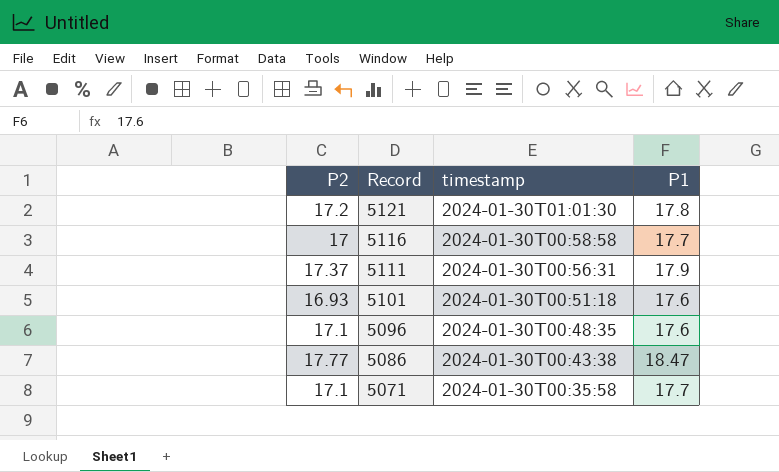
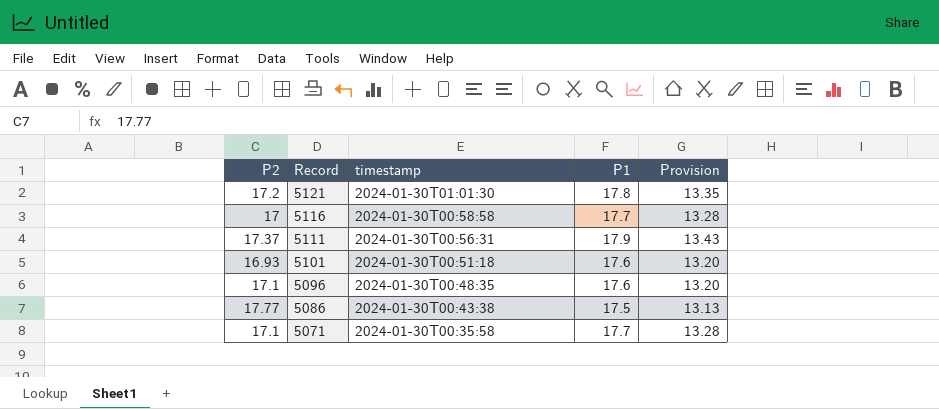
column Provision | formula: none -> [P1] * 0.75
5086 | P1: 18.47 -> 17.5

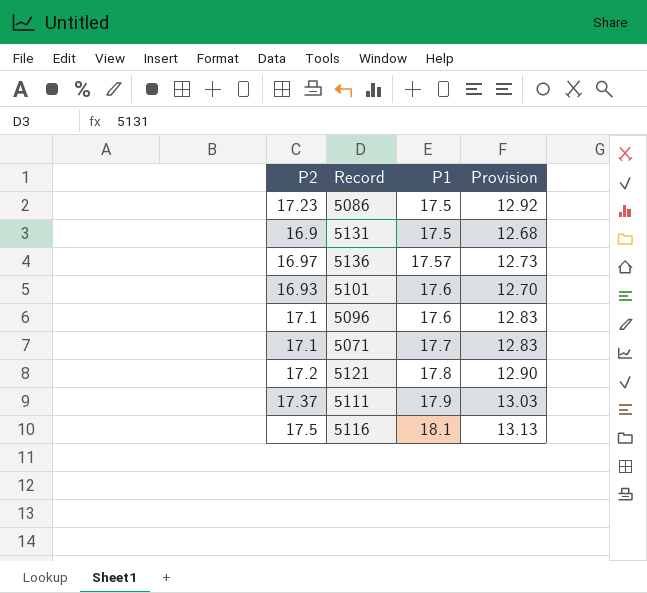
row order: Record descending -> P1 ascending
column timestamp | position: 3 -> none
column Provision | formula: [P1] * 0.75 -> [P2] * 0.75
5086 | P2: 17.77 -> 17.23
row 5131: none -> 16.9 | 17.5 | 12.68
row 5136: none -> 16.97 | 17.57 | 12.73
5116 | P2: 17 -> 17.5
5116 | P1: 17.7 -> 18.1

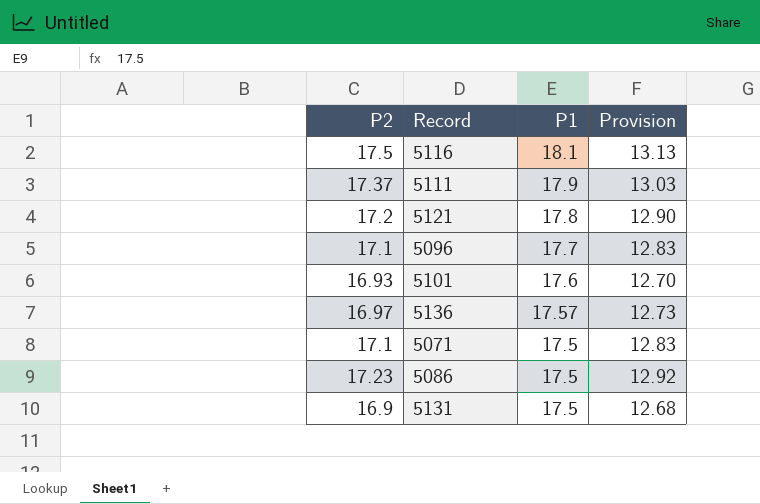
row order: P1 ascending -> P1 descending
5096 | P1: 17.6 -> 17.7
5071 | P1: 17.7 -> 17.5

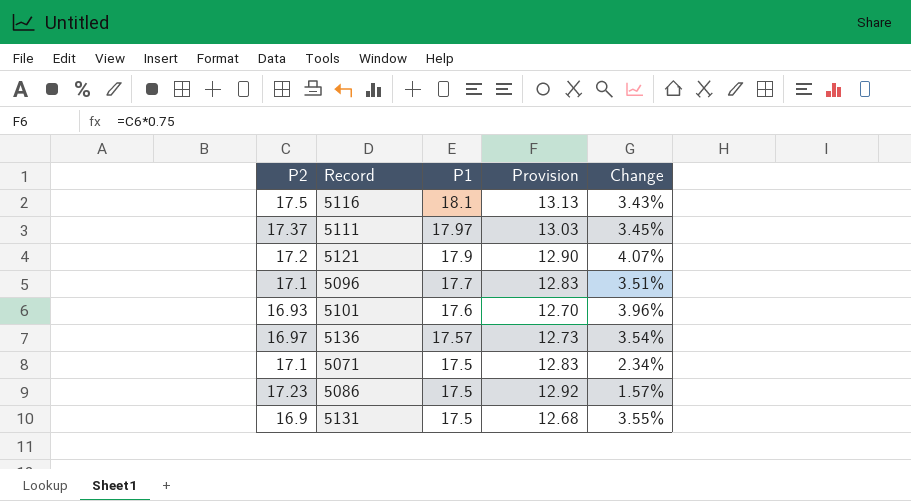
column Change | formula: none -> ([P1] - [P2]) / [P2]
5111 | P1: 17.9 -> 17.97
5121 | P1: 17.8 -> 17.9

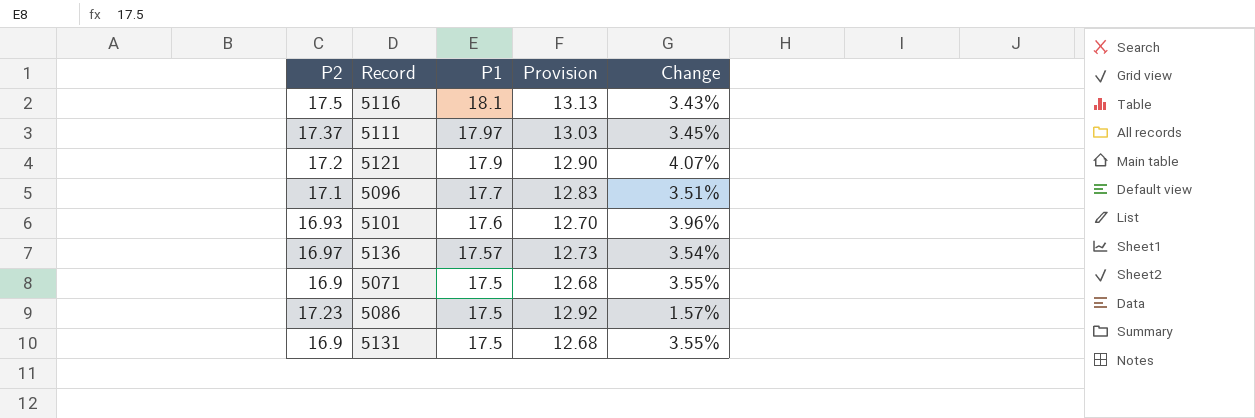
5071 | P2: 17.1 -> 16.9
5071 | Provision: 12.83 -> 12.68
5071 | Change: 2.34% -> 3.55%

